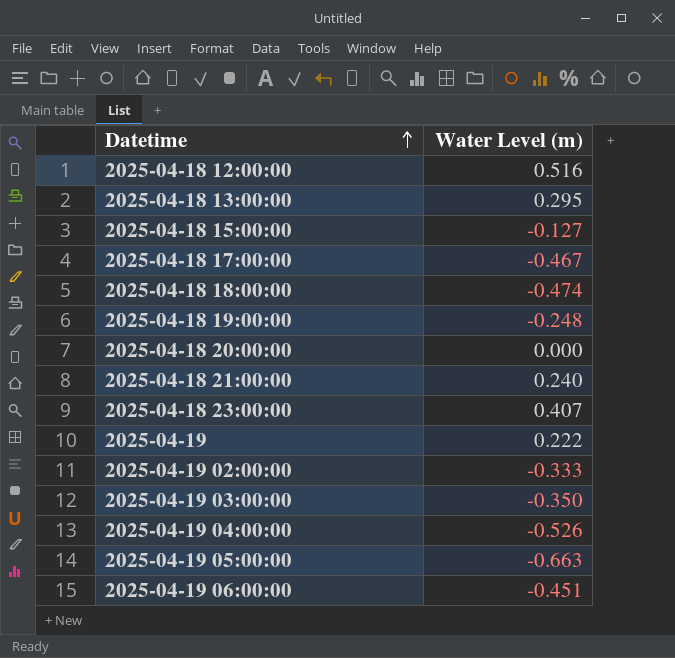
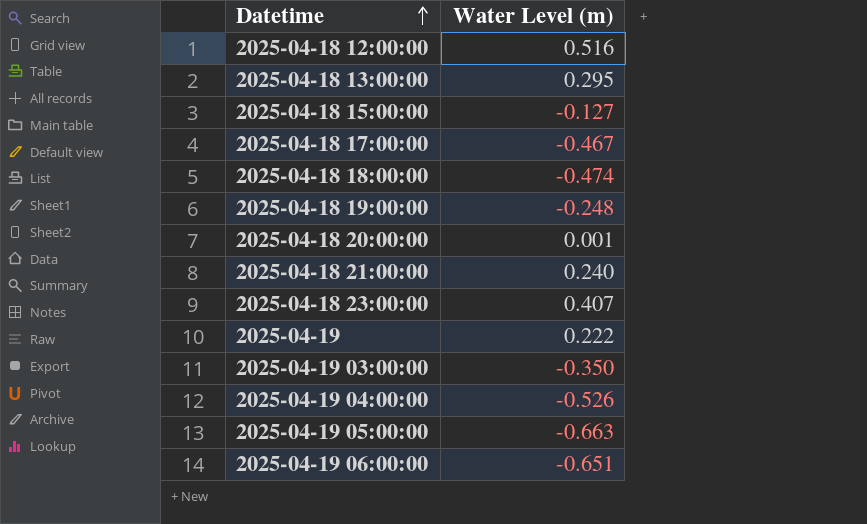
row 2025-04-19 02:00:00: -0.333 -> none
2025-04-18 20:00:00 | Water Level (m): 0.000 -> 0.001
2025-04-19 06:00:00 | Water Level (m): -0.451 -> -0.651

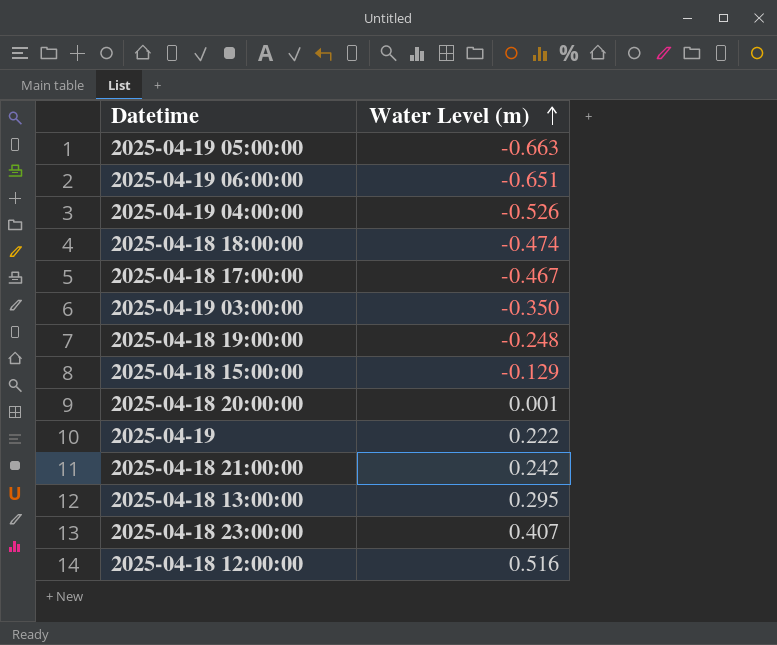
row order: Datetime ascending -> Water Level (m) ascending
2025-04-18 15:00:00 | Water Level (m): -0.127 -> -0.129
2025-04-18 21:00:00 | Water Level (m): 0.240 -> 0.242

